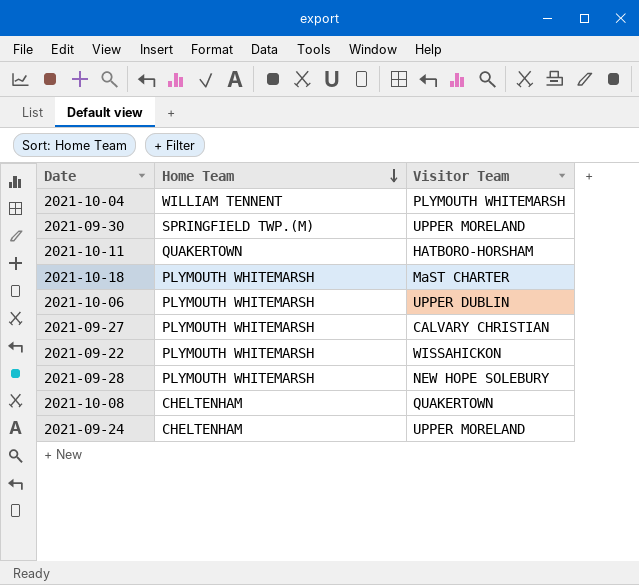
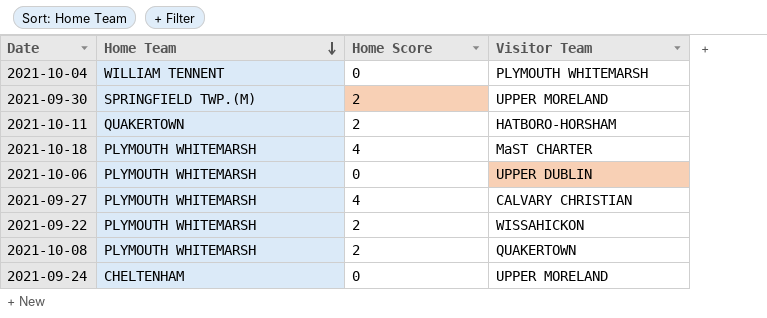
column Home Score | position: none -> 3
row 2021-09-28: PLYMOUTH WHITEMARSH | NEW HOPE SOLEBURY -> none
2021-10-08 | Home Team: CHELTENHAM -> PLYMOUTH WHITEMARSH

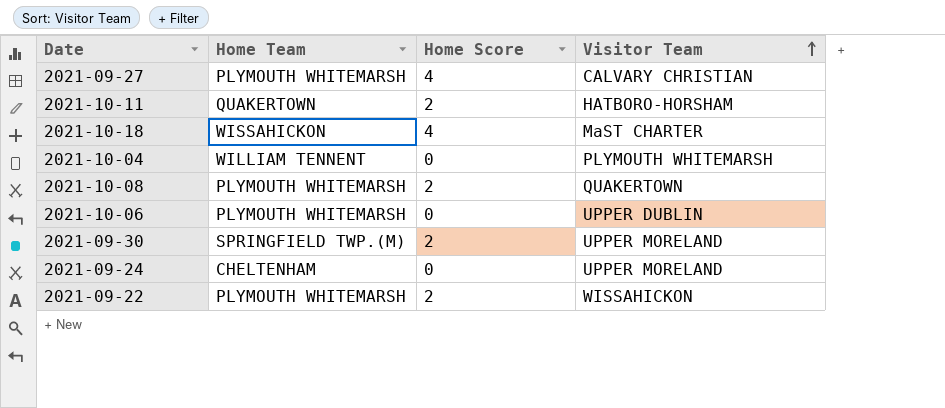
row order: Home Team descending -> Visitor Team ascending
2021-10-18 | Home Team: PLYMOUTH WHITEMARSH -> WISSAHICKON

